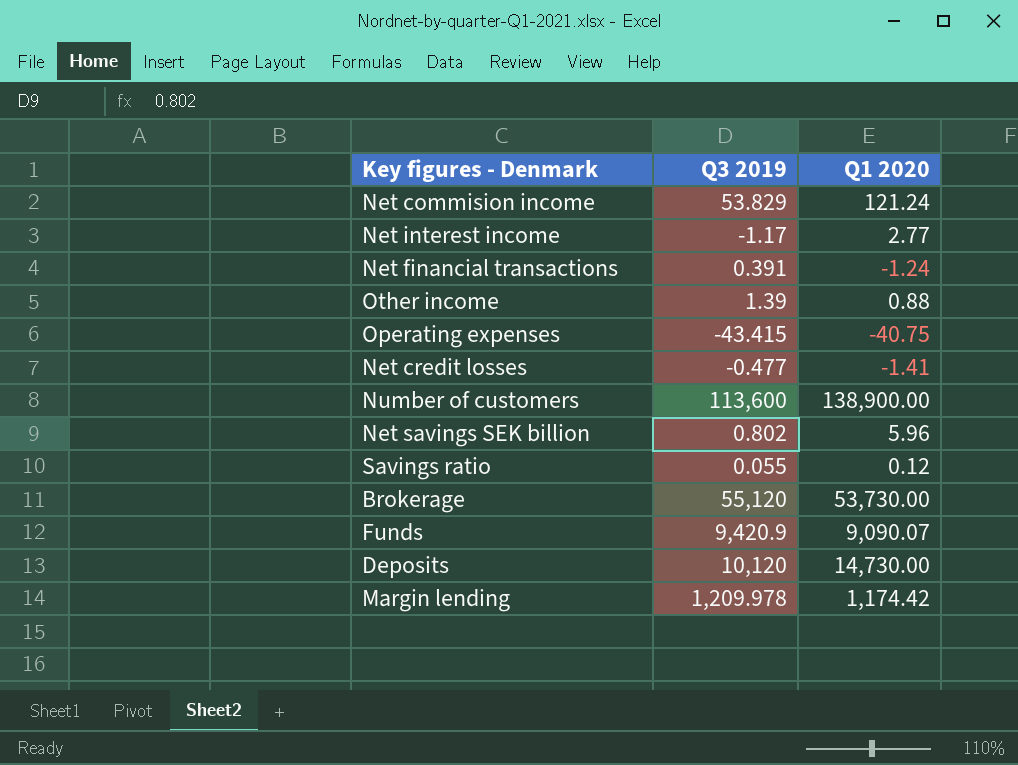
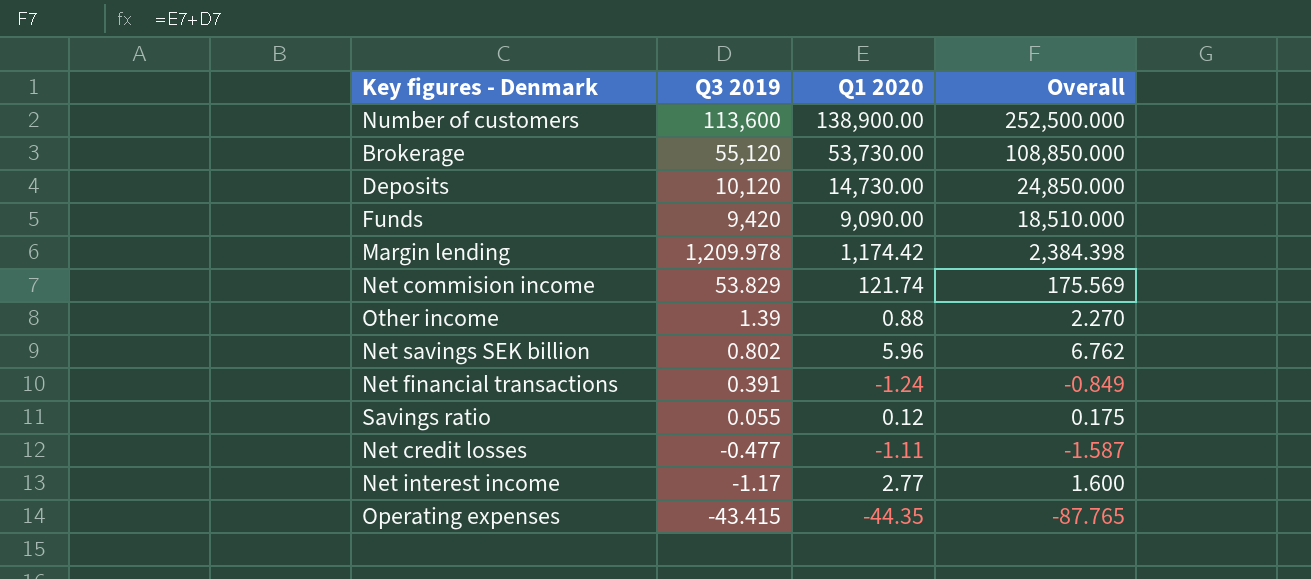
row order: none -> Q3 2019 descending
column Overall | formula: none -> [Q3 2019] + [Q1 2020]
Funds | Q3 2019: 9,420.9 -> 9,420
Funds | Q1 2020: 9,090.07 -> 9,090.00
Net commision income | Q1 2020: 121.24 -> 121.74
Net credit losses | Q1 2020: -1.41 -> -1.11
Operating expenses | Q1 2020: -40.75 -> -44.35

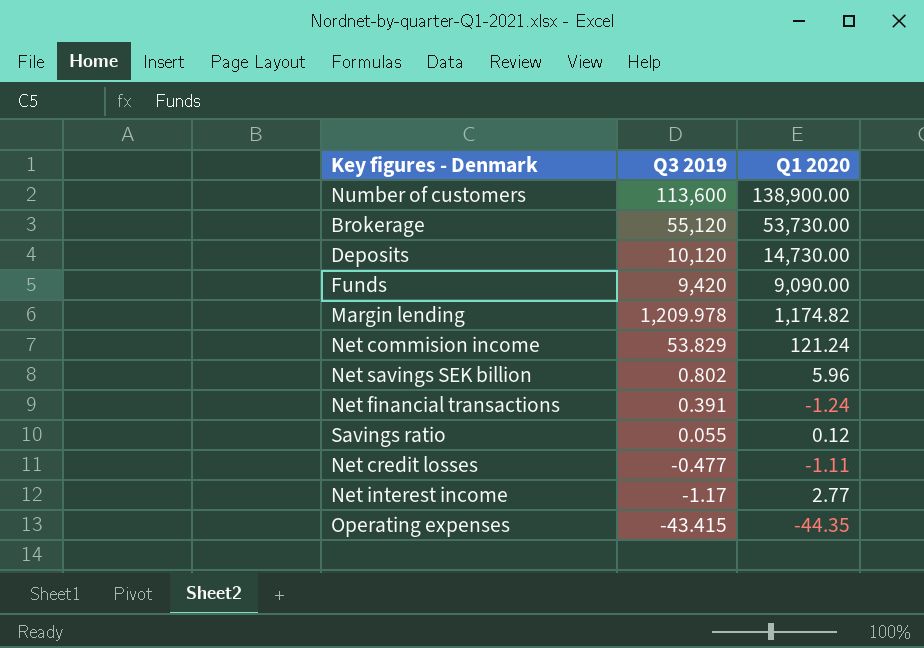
column Overall | formula: [Q3 2019] + [Q1 2020] -> none
row Other income: 1.39 | 0.88 | 2.270 -> none
Margin lending | Q1 2020: 1,174.42 -> 1,174.82
Net commision income | Q1 2020: 121.74 -> 121.24

